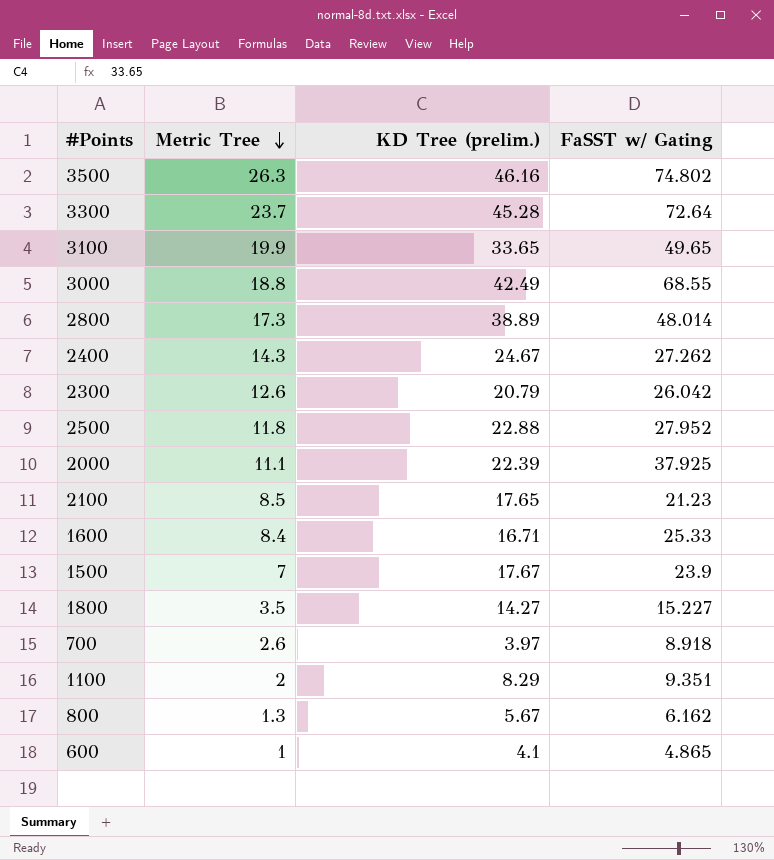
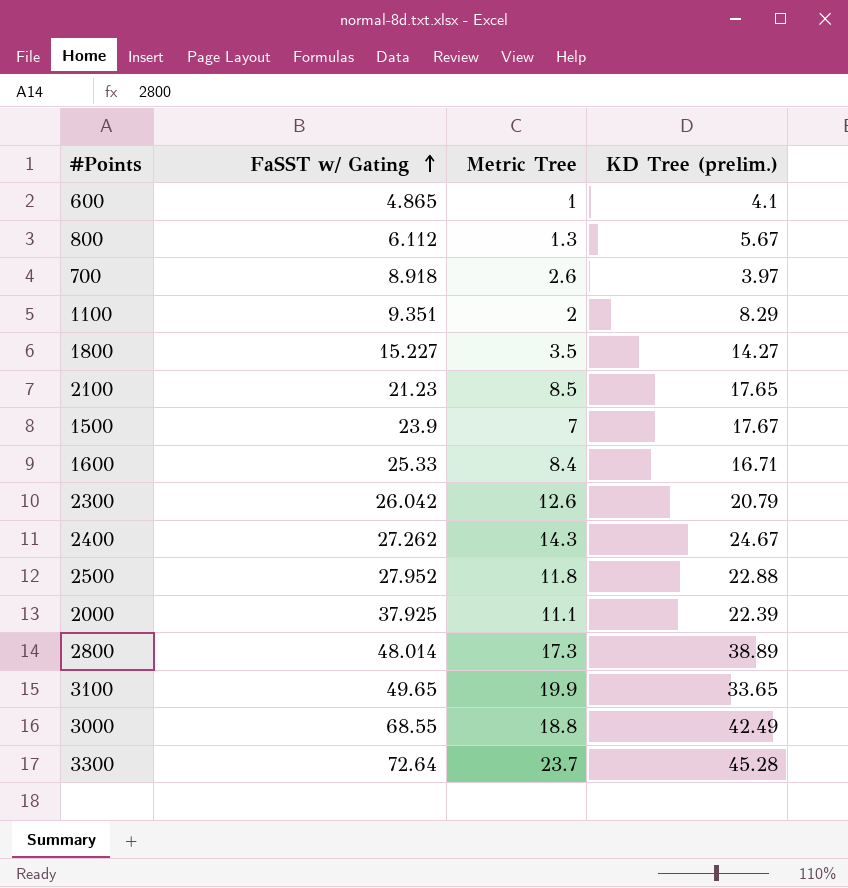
row order: Metric Tree descending -> FaSST w/ Gating ascending
column FaSST w/ Gating | position: 4 -> 2
row 3500: 26.3 | 46.16 | 74.802 -> none
800 | FaSST w/ Gating: 6.162 -> 6.112

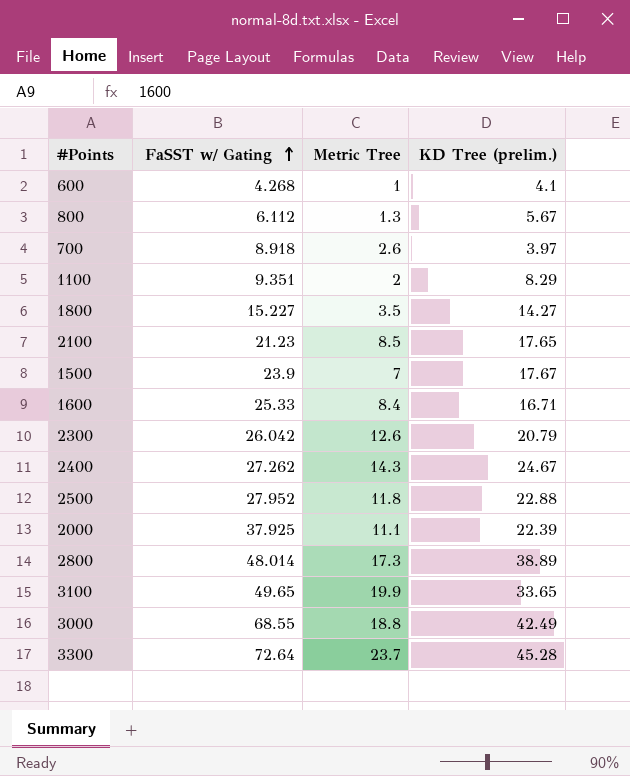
600 | FaSST w/ Gating: 4.865 -> 4.268

